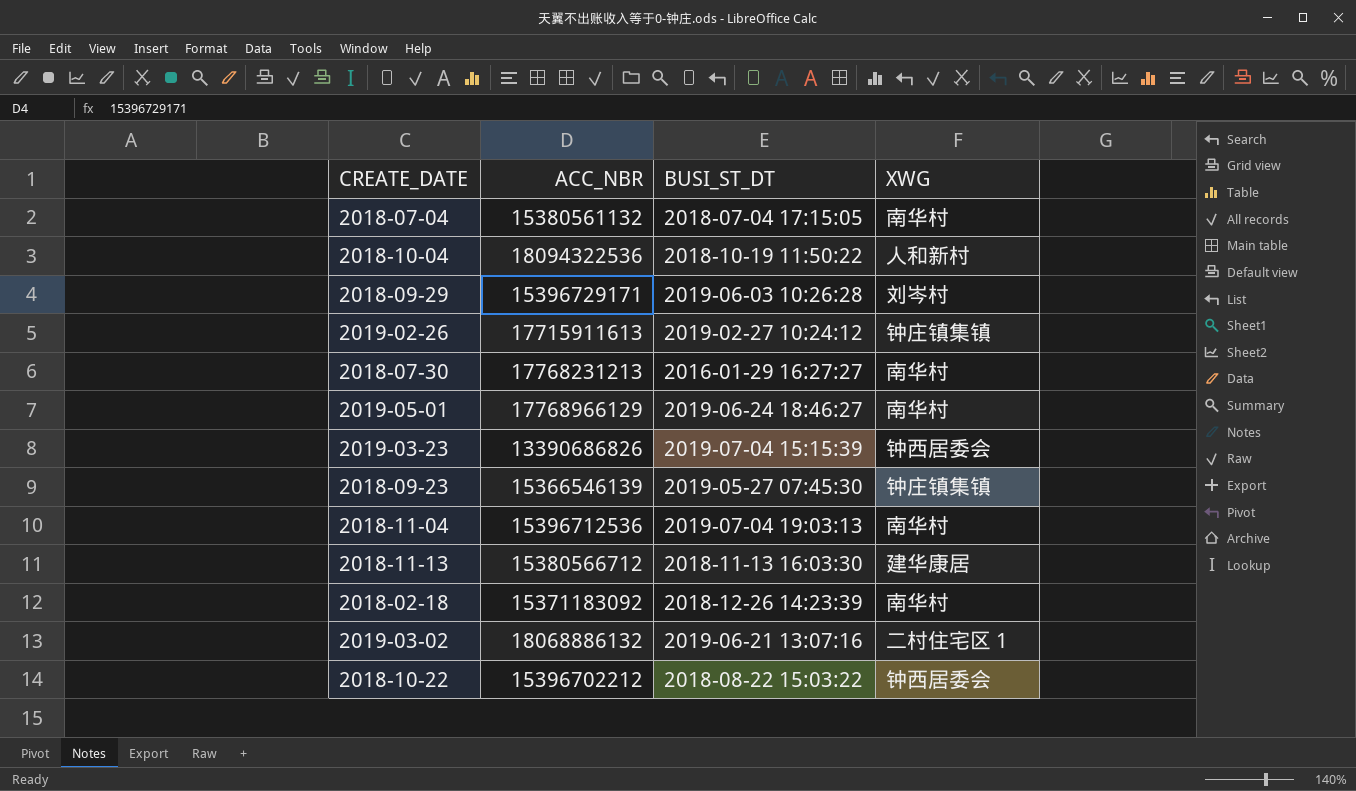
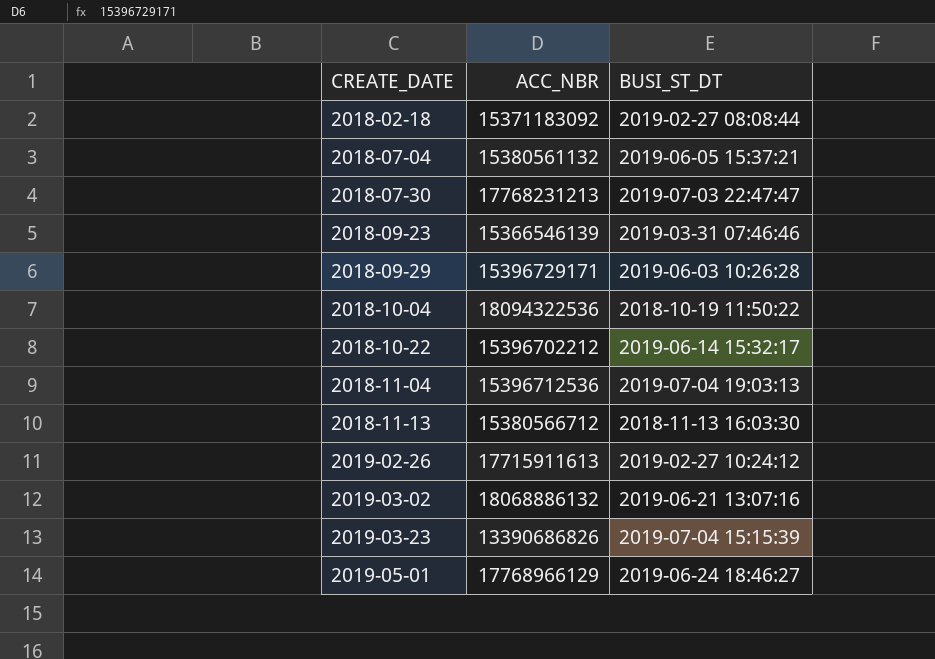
row order: none -> CREATE_DATE ascending
column XWG | position: 4 -> none
2018-02-18 | BUSI_ST_DT: 2018-12-26 14:23:39 -> 2019-02-27 08:08:44
2018-07-04 | BUSI_ST_DT: 2018-07-04 17:15:05 -> 2019-06-05 15:37:21
2018-07-30 | BUSI_ST_DT: 2016-01-29 16:27:27 -> 2019-07-03 22:47:47
2018-09-23 | BUSI_ST_DT: 2019-05-27 07:45:30 -> 2019-03-31 07:46:46
2018-10-22 | BUSI_ST_DT: 2018-08-22 15:03:22 -> 2019-06-14 15:32:17

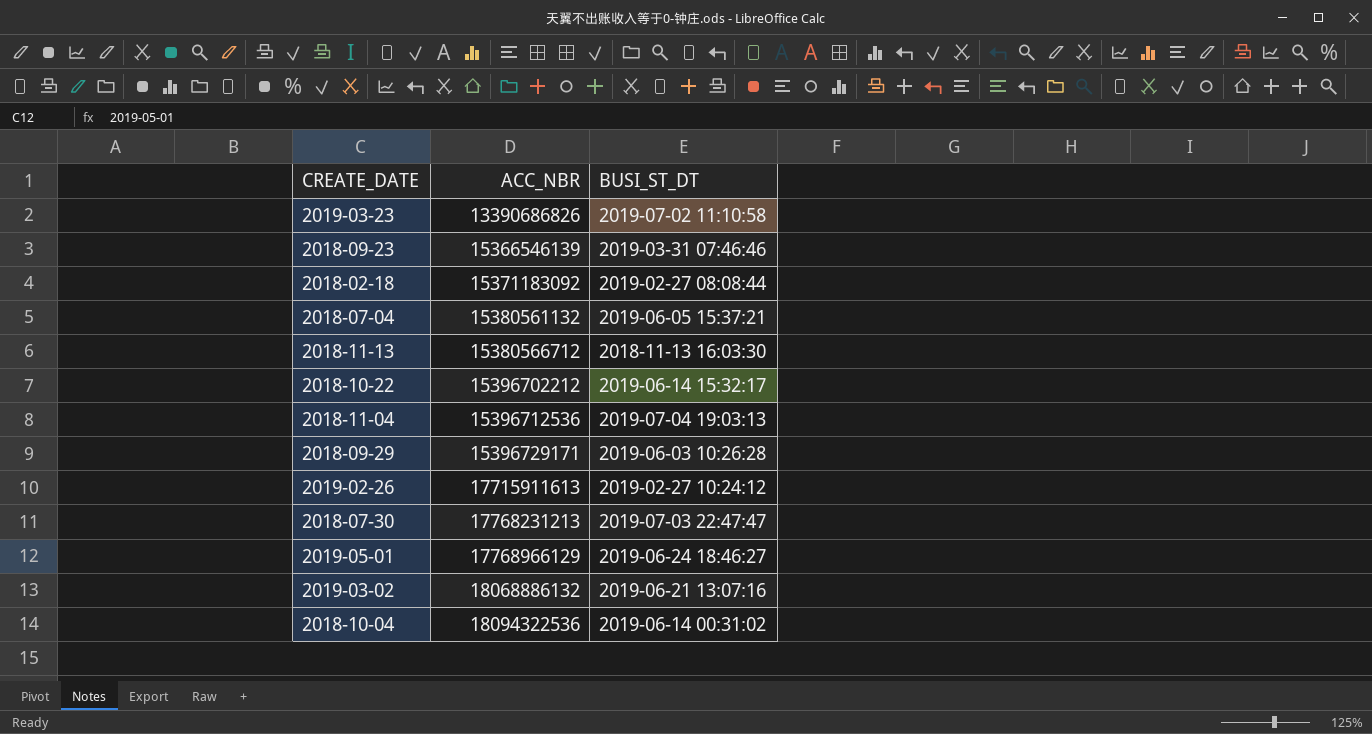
row order: CREATE_DATE ascending -> ACC_NBR ascending
2019-03-23 | BUSI_ST_DT: 2019-07-04 15:15:39 -> 2019-07-02 11:10:58
2018-10-04 | BUSI_ST_DT: 2018-10-19 11:50:22 -> 2019-06-14 00:31:02

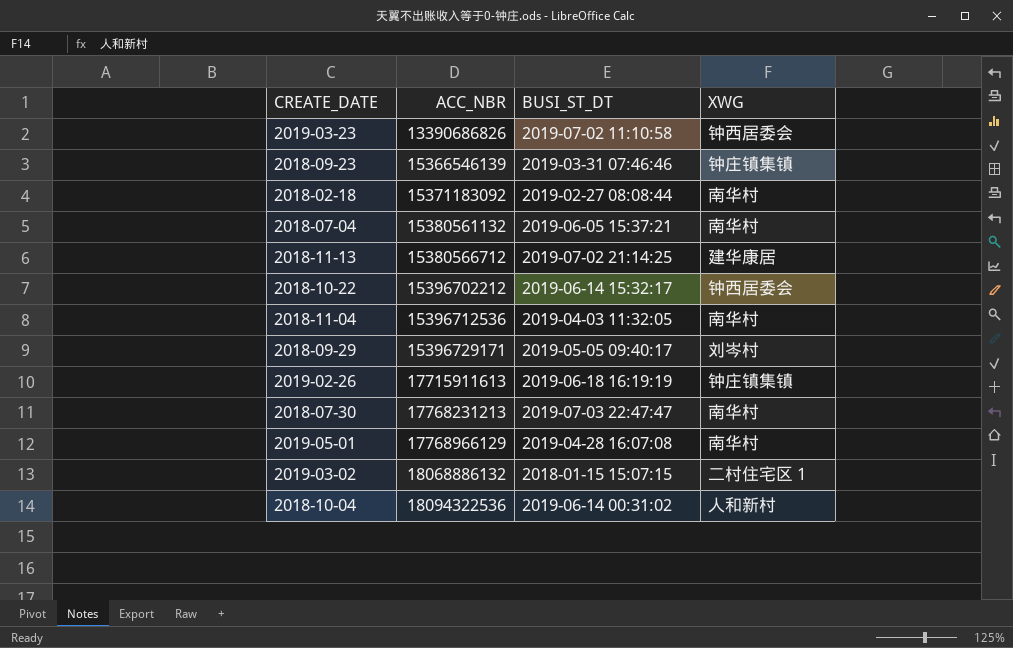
column XWG | position: none -> 4
2018-11-13 | BUSI_ST_DT: 2018-11-13 16:03:30 -> 2019-07-02 21:14:25
2018-11-04 | BUSI_ST_DT: 2019-07-04 19:03:13 -> 2019-04-03 11:32:05
2018-09-29 | BUSI_ST_DT: 2019-06-03 10:26:28 -> 2019-05-05 09:40:17
2019-02-26 | BUSI_ST_DT: 2019-02-27 10:24:12 -> 2019-06-18 16:19:19
2019-05-01 | BUSI_ST_DT: 2019-06-24 18:46:27 -> 2019-04-28 16:07:08
2019-03-02 | BUSI_ST_DT: 2019-06-21 13:07:16 -> 2018-01-15 15:07:15

